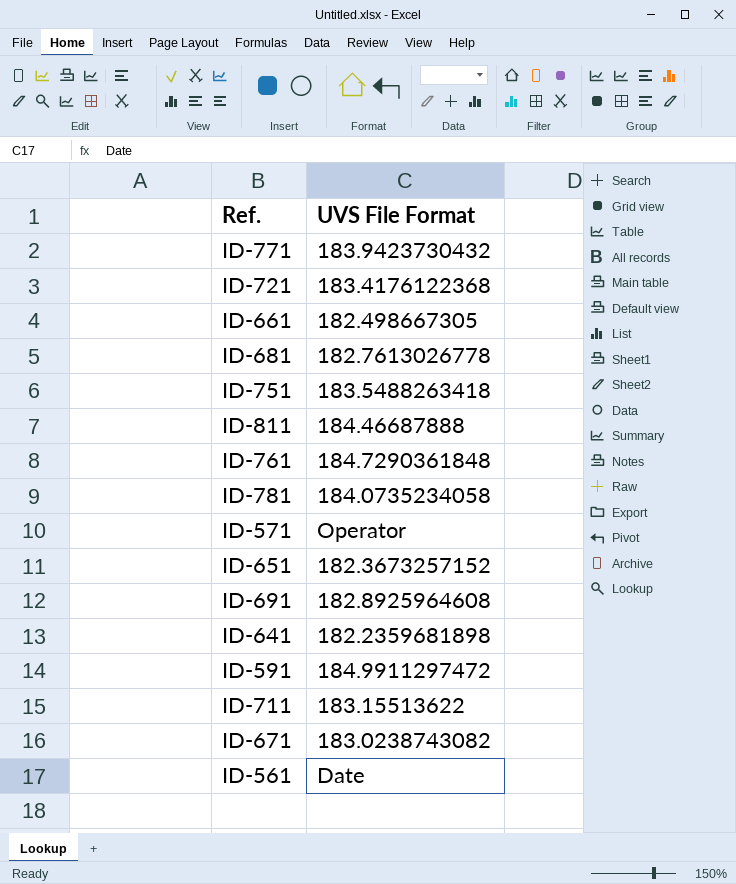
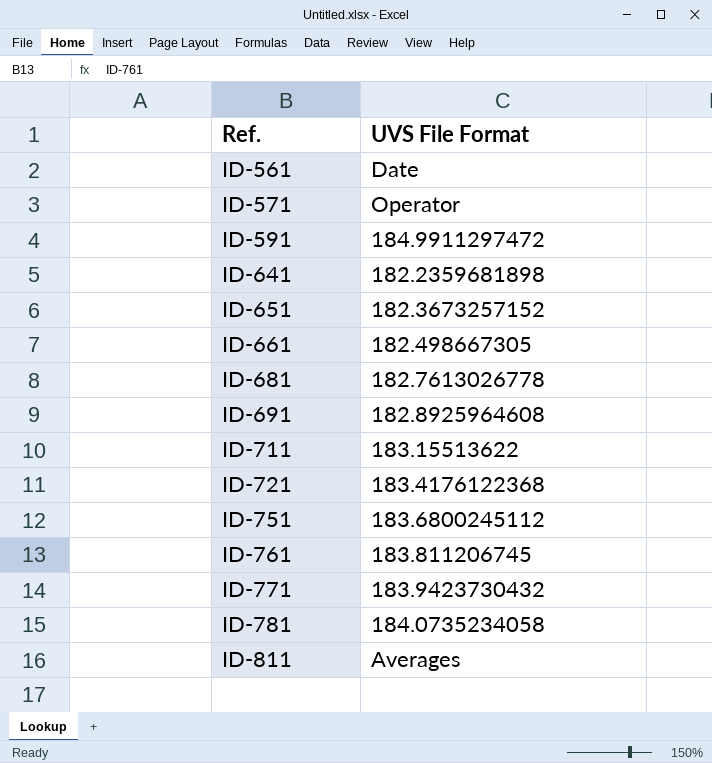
row order: none -> Ref. ascending
row ID-671: 183.0238743082 -> none
ID-751 | UVS File Format: 183.5488263418 -> 183.6800245112
ID-761 | UVS File Format: 184.7290361848 -> 183.811206745
ID-811 | UVS File Format: 184.46687888 -> Averages

